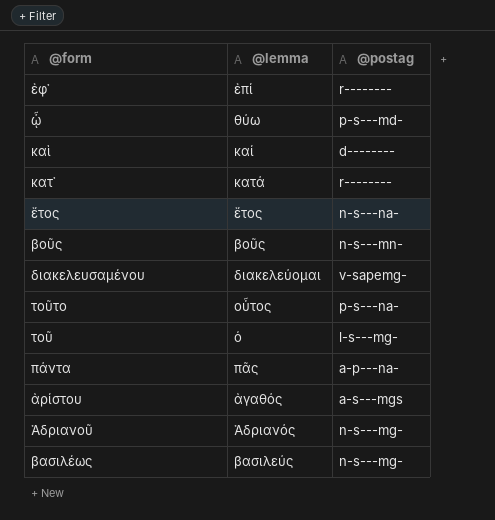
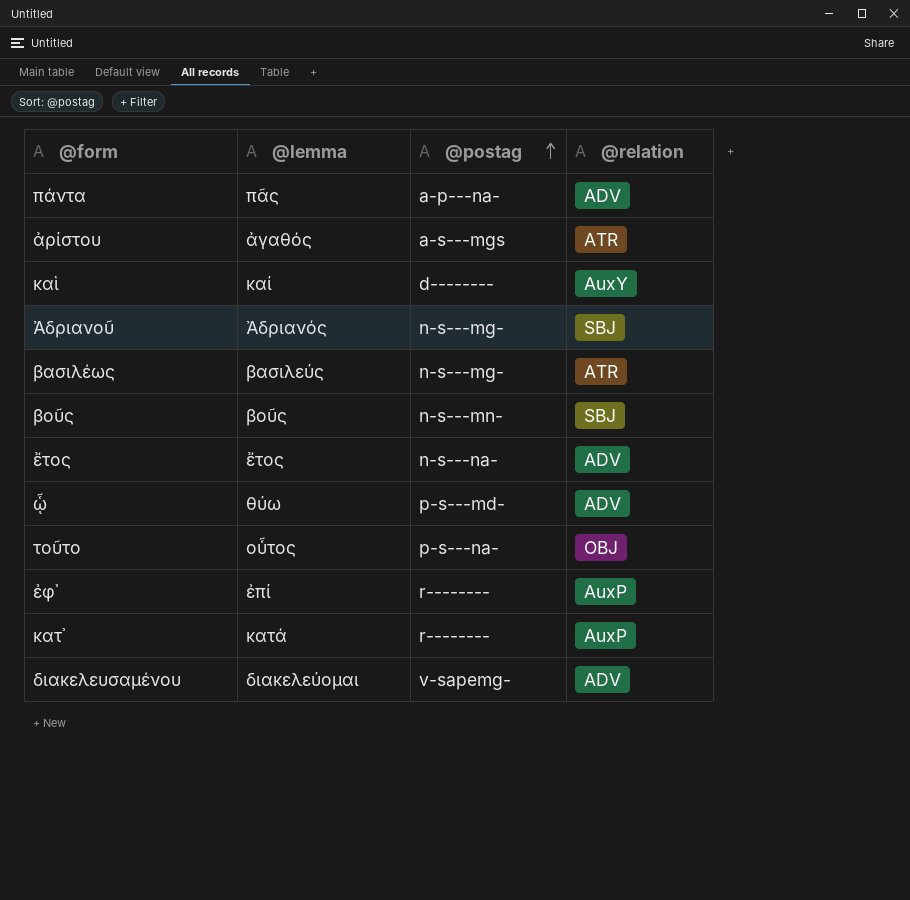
row order: none -> @postag ascending
column @relation | position: none -> 4
row τοῦ: ὁ | l-s---mg- -> none

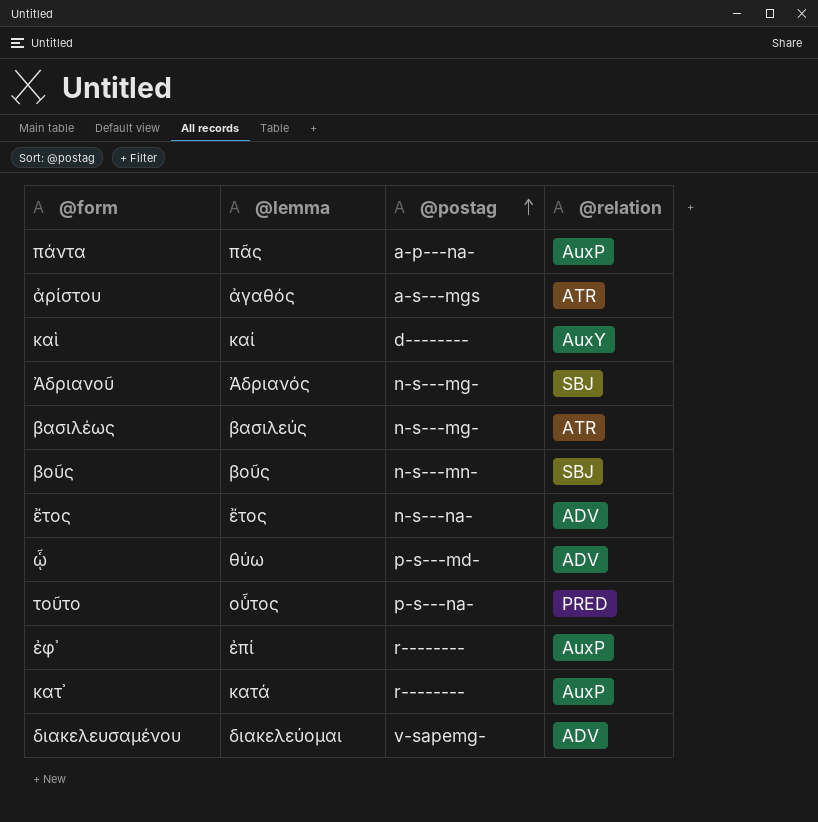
πάντα | @relation: ADV -> AuxP
τοῦτο | @relation: OBJ -> PRED

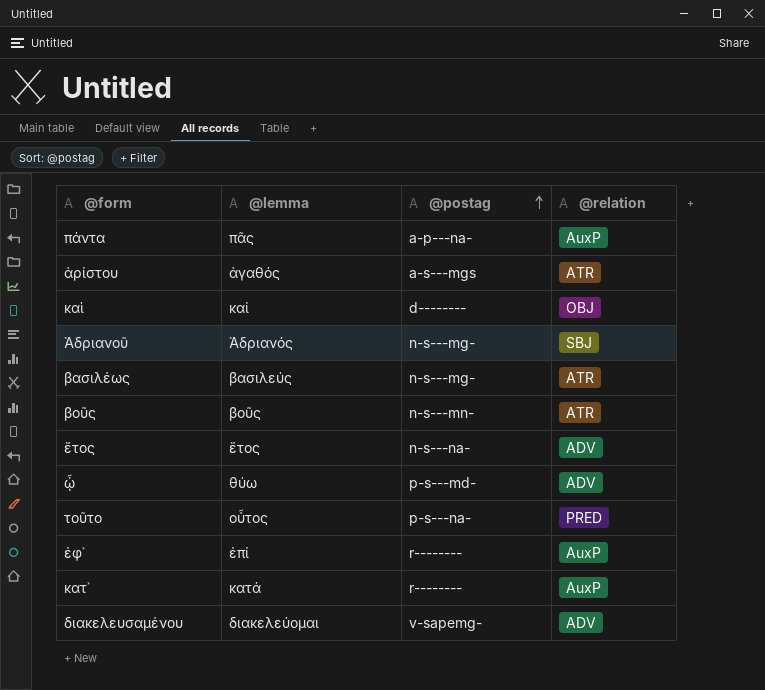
καὶ | @relation: AuxY -> OBJ
βοῦς | @relation: SBJ -> ATR

